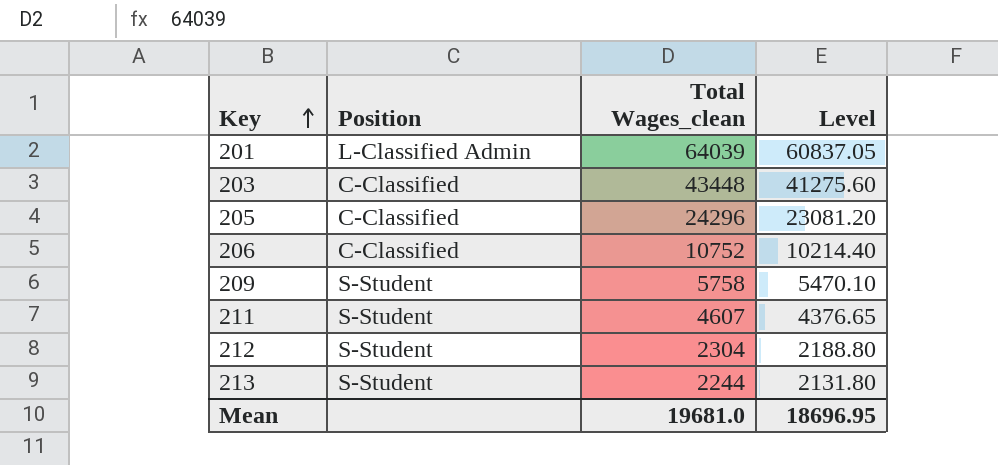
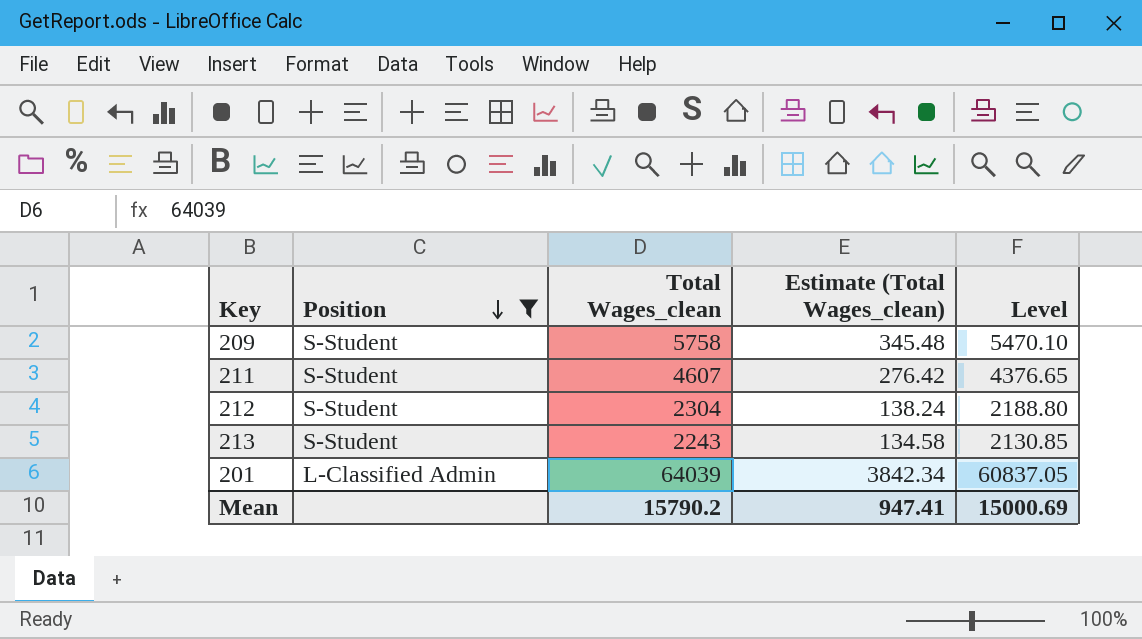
filter: none -> Position != C-Classified
row order: Key ascending -> Position descending
column Estimate (Total Wages_clean) | formula: none -> [Total Wages_clean] * 0.06
213 | Total Wages_clean: 2244 -> 2243
213 | Level: 2131.80 -> 2130.85
Mean | Total Wages_clean: 19681.0 -> 15790.2
Mean | Level: 18696.95 -> 15000.69

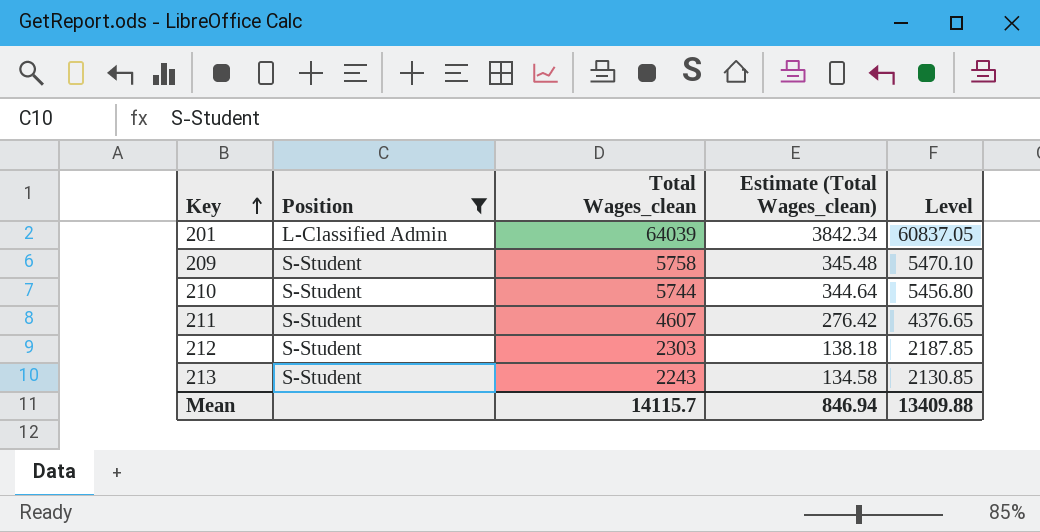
row order: Position descending -> Key ascending
row 210: none -> S-Student | 5744 | 344.64 | 5456.80
212 | Total Wages_clean: 2304 -> 2303
212 | Estimate (Total Wages_clean): 138.24 -> 138.18
212 | Level: 2188.80 -> 2187.85
Mean | Total Wages_clean: 15790.2 -> 14115.7
Mean | Estimate (Total Wages_clean): 947.41 -> 846.94
Mean | Level: 15000.69 -> 13409.88

